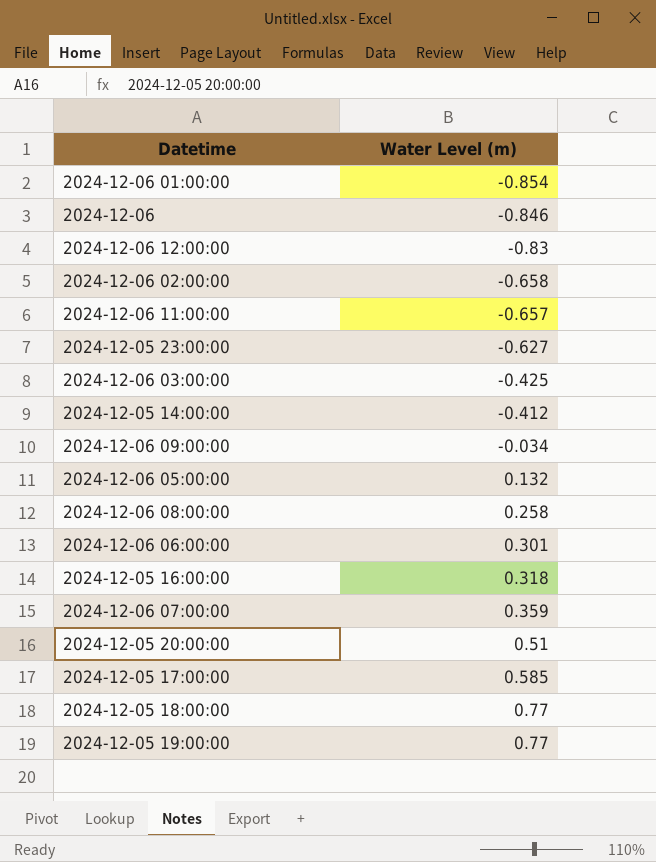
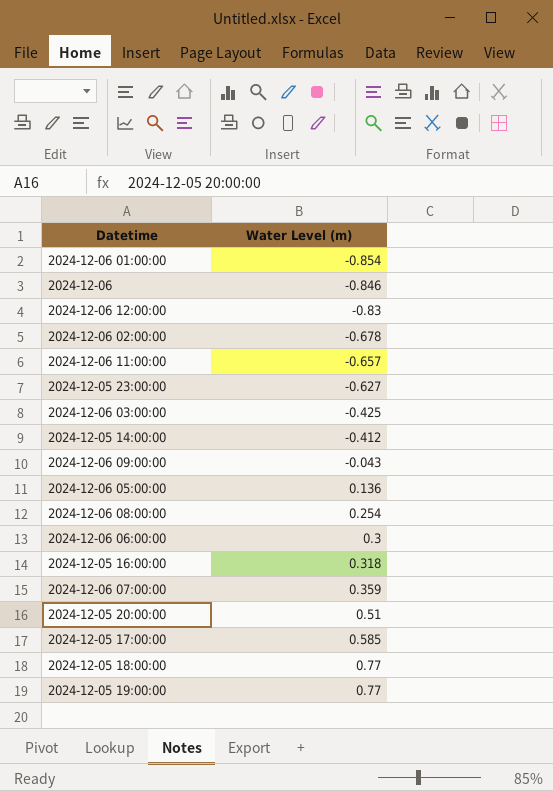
2024-12-06 02:00:00 | Water Level (m): -0.658 -> -0.678
2024-12-06 09:00:00 | Water Level (m): -0.034 -> -0.043
2024-12-06 05:00:00 | Water Level (m): 0.132 -> 0.136
2024-12-06 08:00:00 | Water Level (m): 0.258 -> 0.254
2024-12-06 06:00:00 | Water Level (m): 0.301 -> 0.3

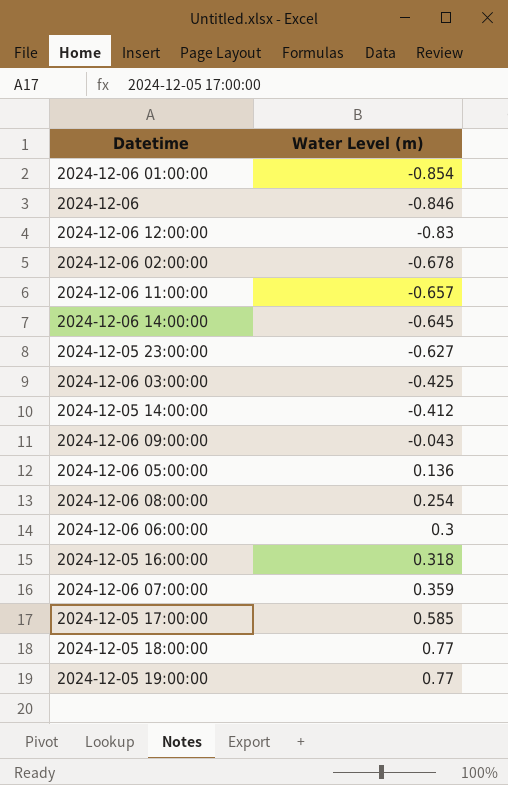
row 2024-12-05 20:00:00: 0.51 -> none
row 2024-12-06 14:00:00: none -> -0.645

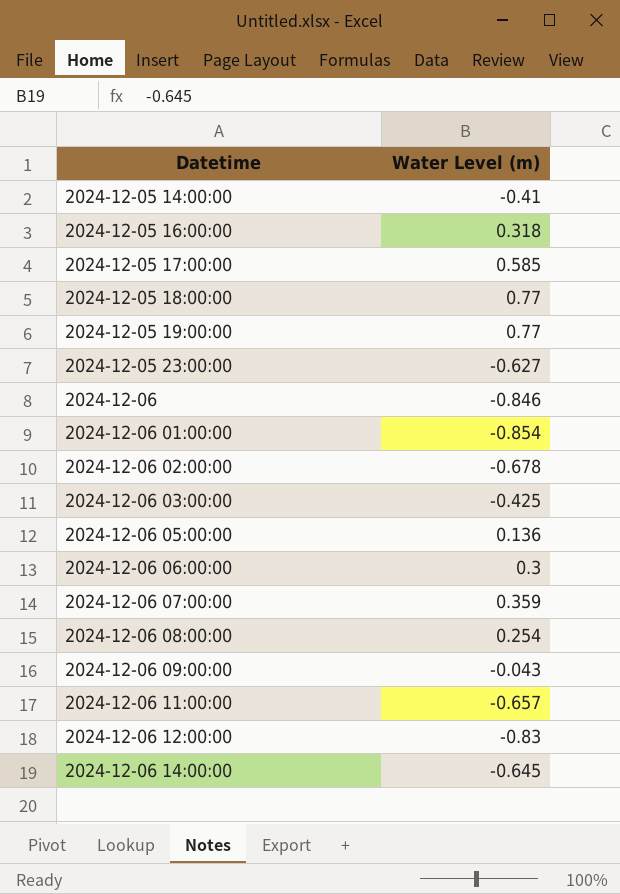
row order: Water Level (m) ascending -> Datetime ascending
2024-12-05 14:00:00 | Water Level (m): -0.412 -> -0.41

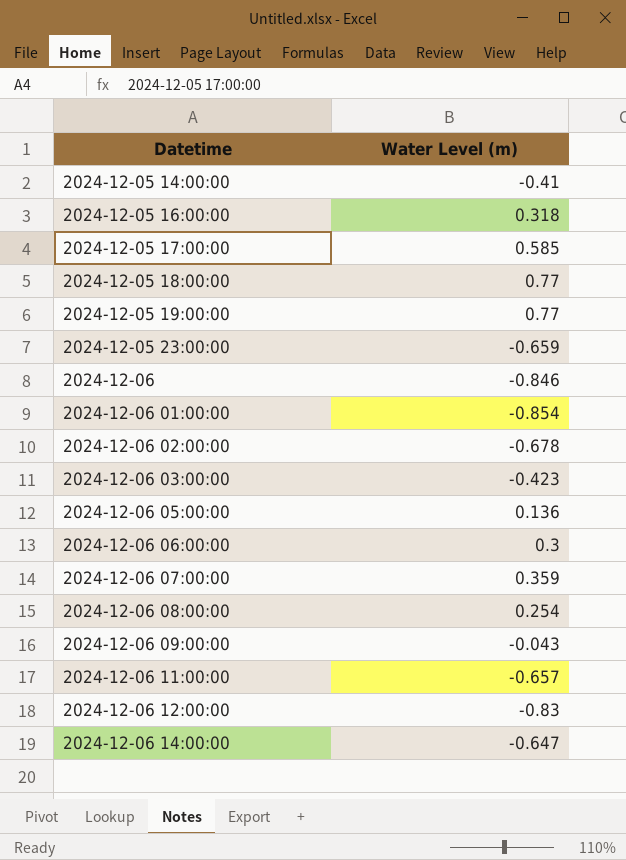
2024-12-05 23:00:00 | Water Level (m): -0.627 -> -0.659
2024-12-06 03:00:00 | Water Level (m): -0.425 -> -0.423
2024-12-06 14:00:00 | Water Level (m): -0.645 -> -0.647

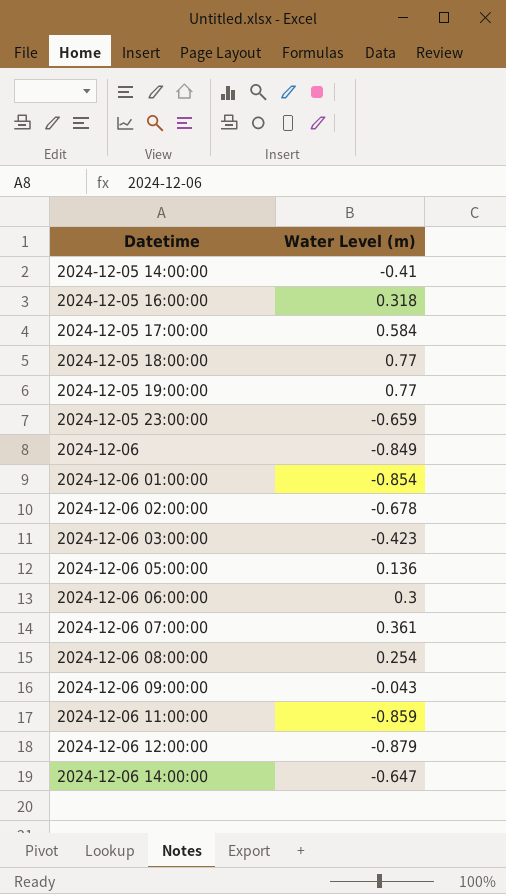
2024-12-05 17:00:00 | Water Level (m): 0.585 -> 0.584
2024-12-06 | Water Level (m): -0.846 -> -0.849
2024-12-06 07:00:00 | Water Level (m): 0.359 -> 0.361
2024-12-06 11:00:00 | Water Level (m): -0.657 -> -0.859
2024-12-06 12:00:00 | Water Level (m): -0.83 -> -0.879

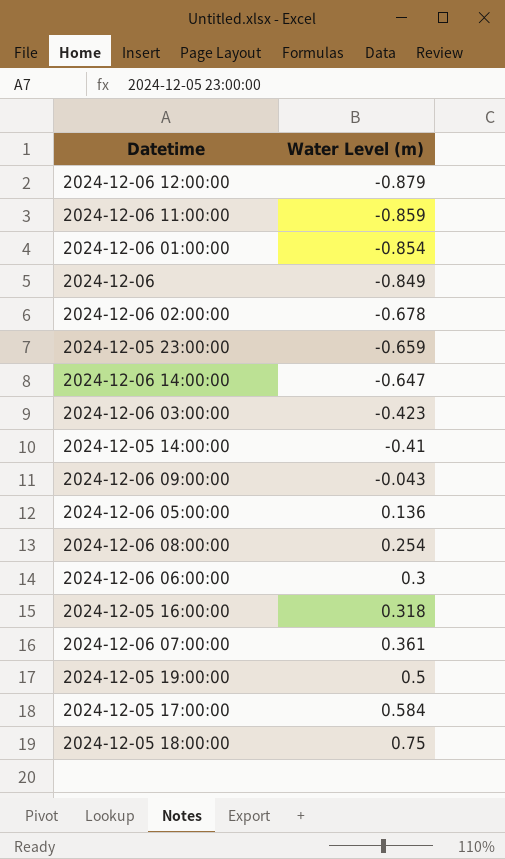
row order: Datetime ascending -> Water Level (m) ascending
2024-12-05 19:00:00 | Water Level (m): 0.77 -> 0.5
2024-12-05 18:00:00 | Water Level (m): 0.77 -> 0.75

